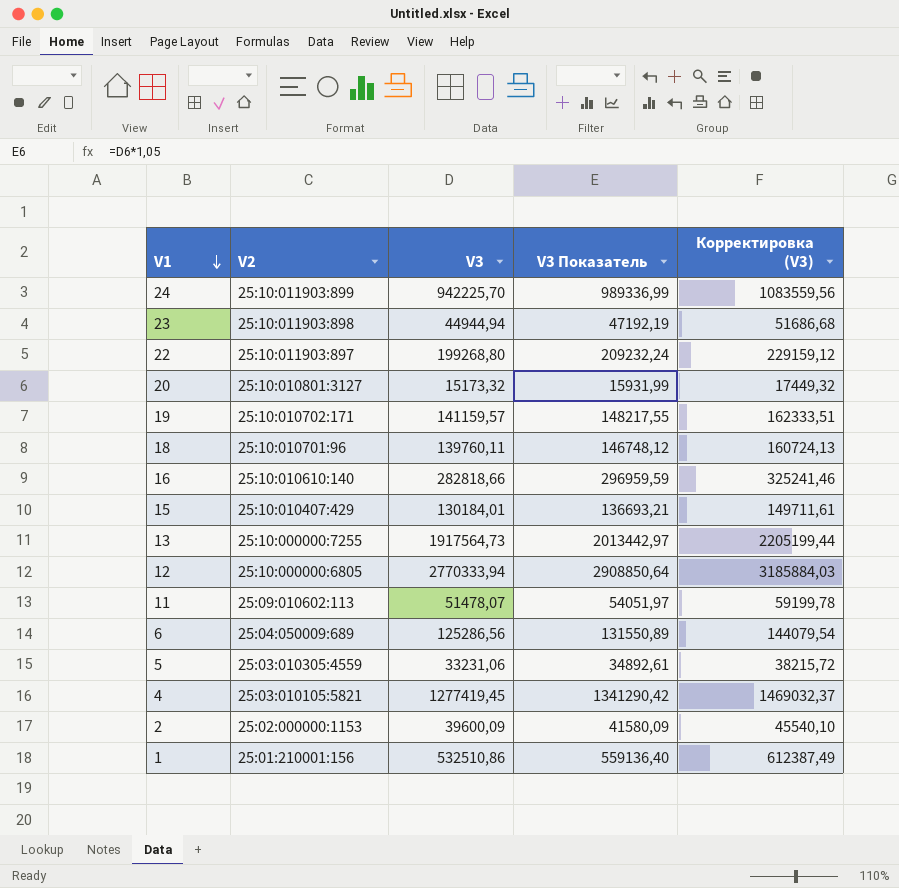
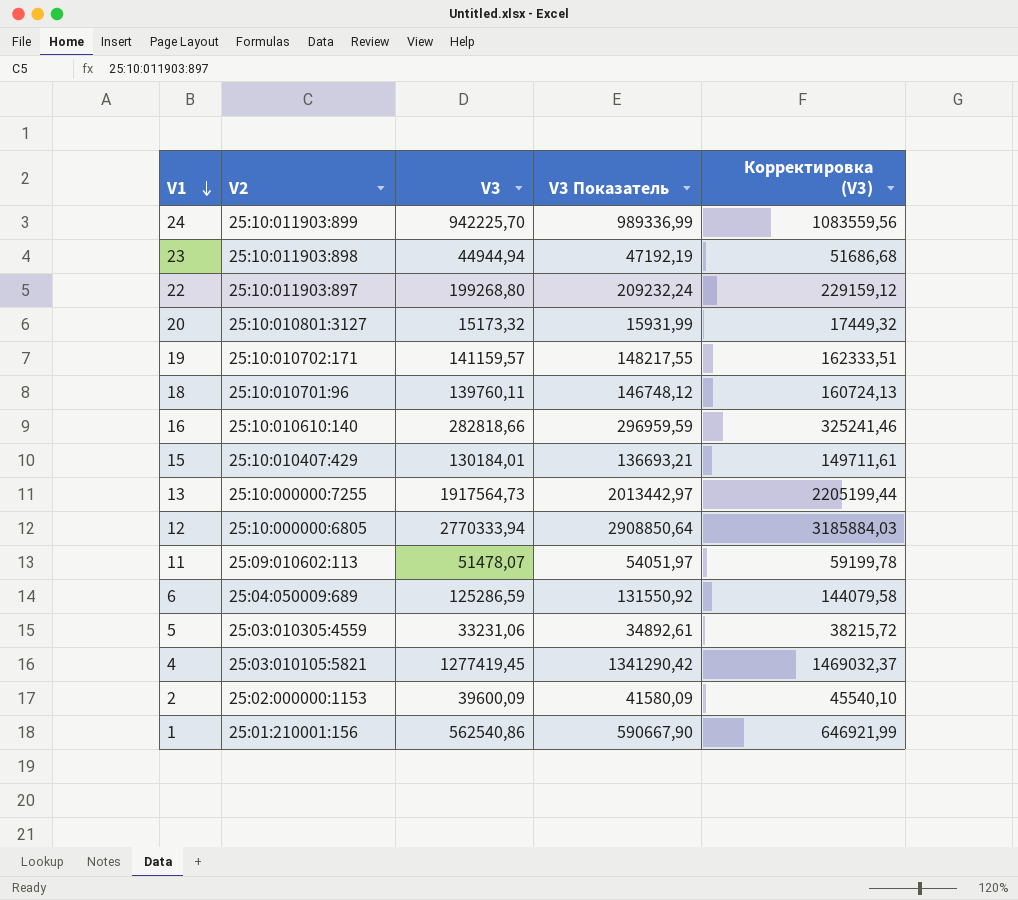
6 | V3: 125286,56 -> 125286,59
6 | V3 Показатель: 131550,89 -> 131550,92
6 | Корректировка (V3): 144079,54 -> 144079,58
1 | V3: 532510,86 -> 562540,86
1 | V3 Показатель: 559136,40 -> 590667,90
1 | Корректировка (V3): 612387,49 -> 646921,99

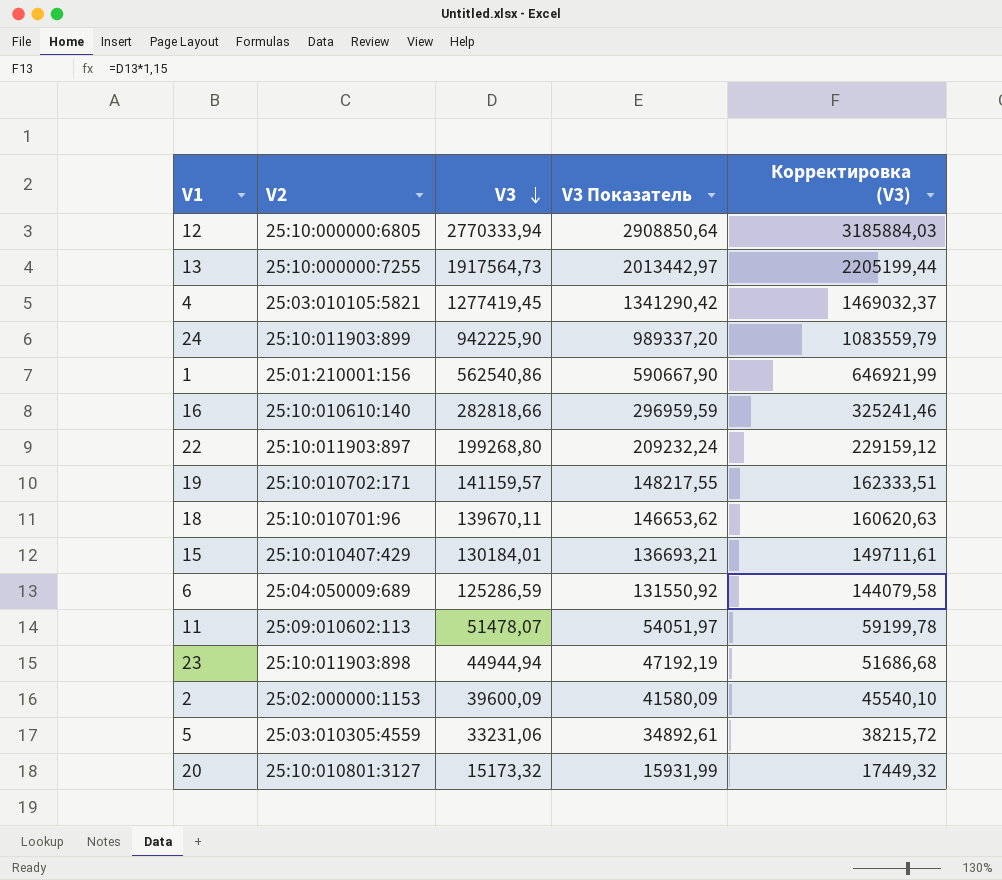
row order: V1 descending -> V3 descending
24 | V3: 942225,70 -> 942225,90
24 | V3 Показатель: 989336,99 -> 989337,20
24 | Корректировка (V3): 1083559,56 -> 1083559,79
18 | V3: 139760,11 -> 139670,11
18 | V3 Показатель: 146748,12 -> 146653,62
18 | Корректировка (V3): 160724,13 -> 160620,63

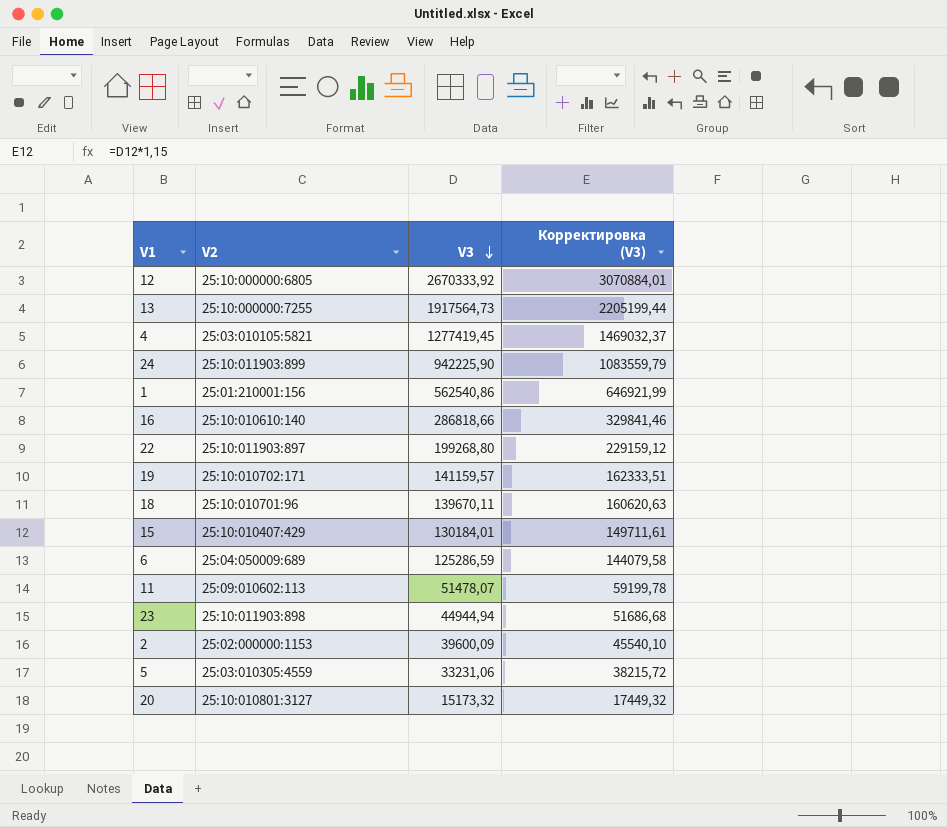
column V3 Показатель | formula: [V3] * 1,05 -> none
12 | V3: 2770333,94 -> 2670333,92
12 | Корректировка (V3): 3185884,03 -> 3070884,01
16 | V3: 282818,66 -> 286818,66
16 | Корректировка (V3): 325241,46 -> 329841,46

